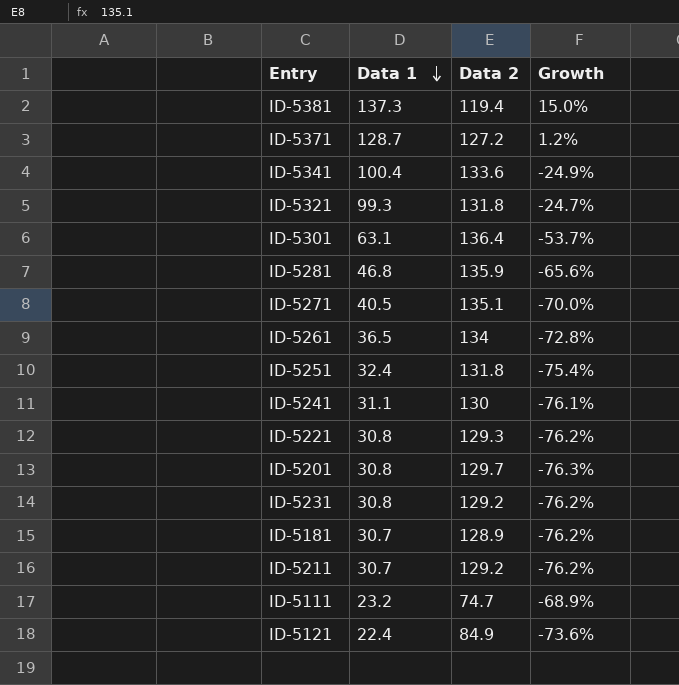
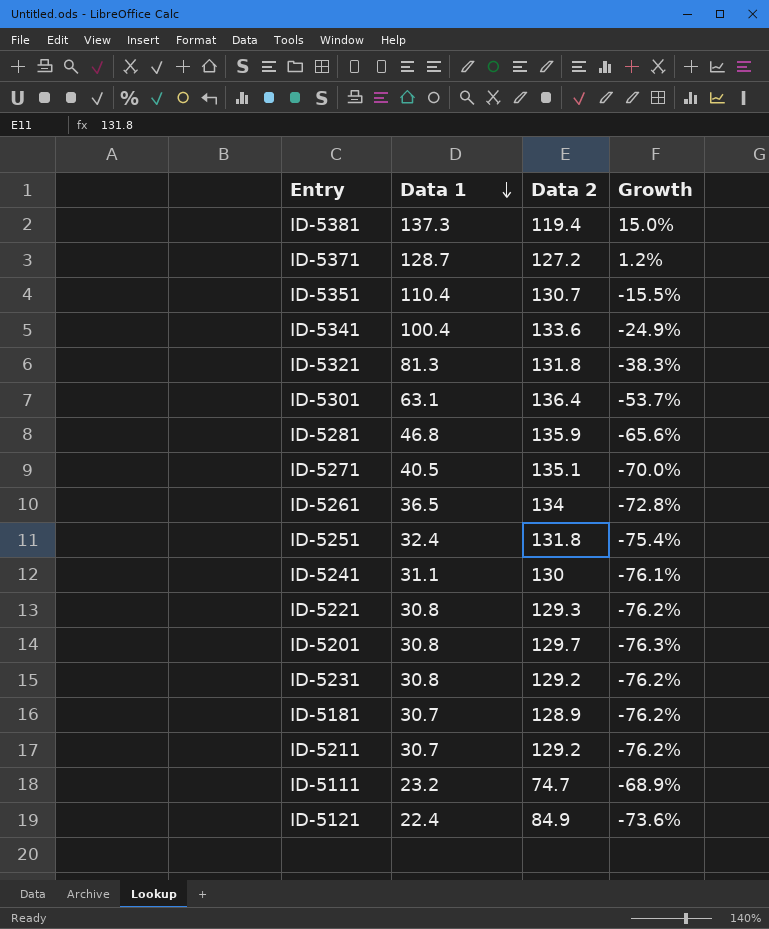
row ID-5351: none -> 110.4 | 130.7 | -15.5%
ID-5321 | Data 1: 99.3 -> 81.3
ID-5321 | Growth: -24.7% -> -38.3%

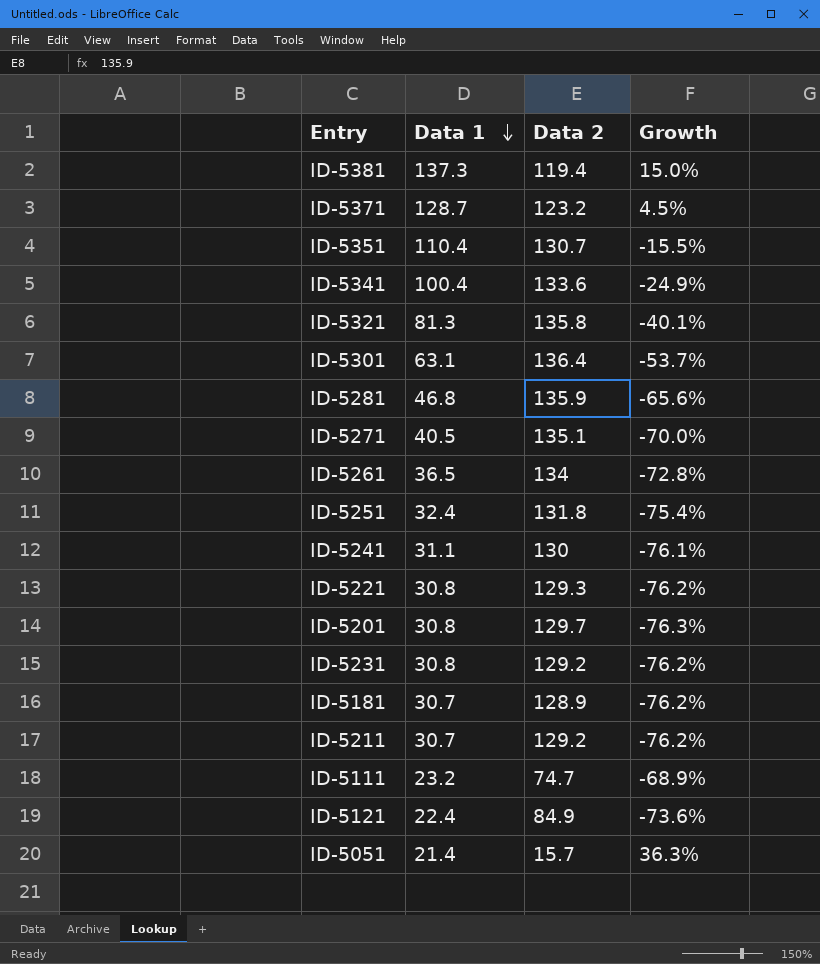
ID-5371 | Data 2: 127.2 -> 123.2
ID-5371 | Growth: 1.2% -> 4.5%
ID-5321 | Data 2: 131.8 -> 135.8
ID-5321 | Growth: -38.3% -> -40.1%
row ID-5051: none -> 21.4 | 15.7 | 36.3%

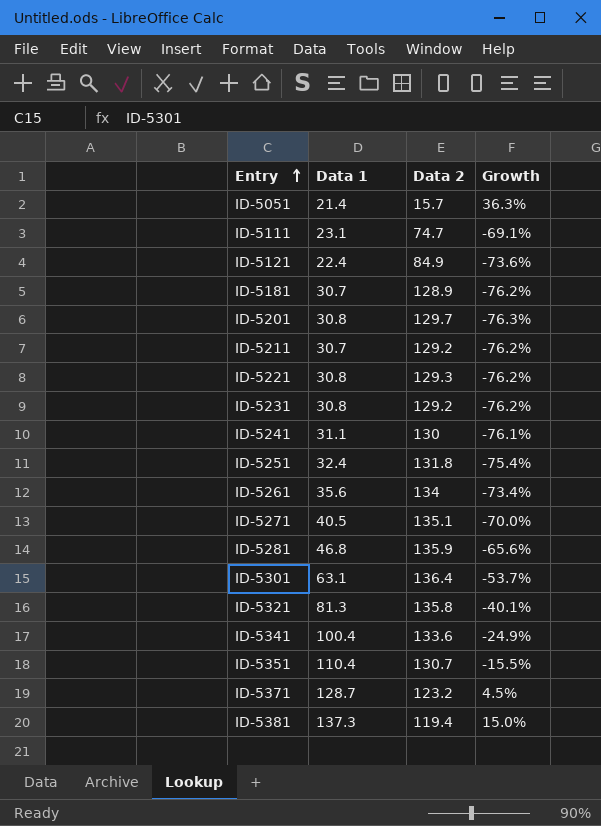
row order: Data 1 descending -> Entry ascending
ID-5111 | Data 1: 23.2 -> 23.1
ID-5111 | Growth: -68.9% -> -69.1%
ID-5261 | Data 1: 36.5 -> 35.6
ID-5261 | Growth: -72.8% -> -73.4%

